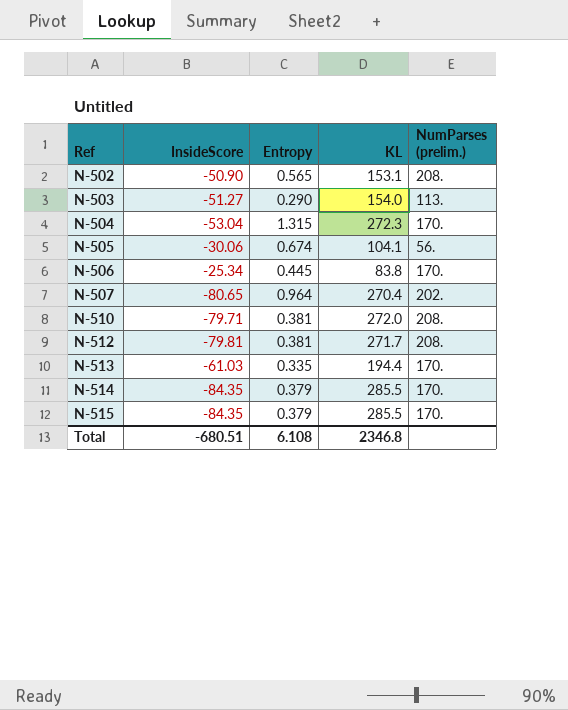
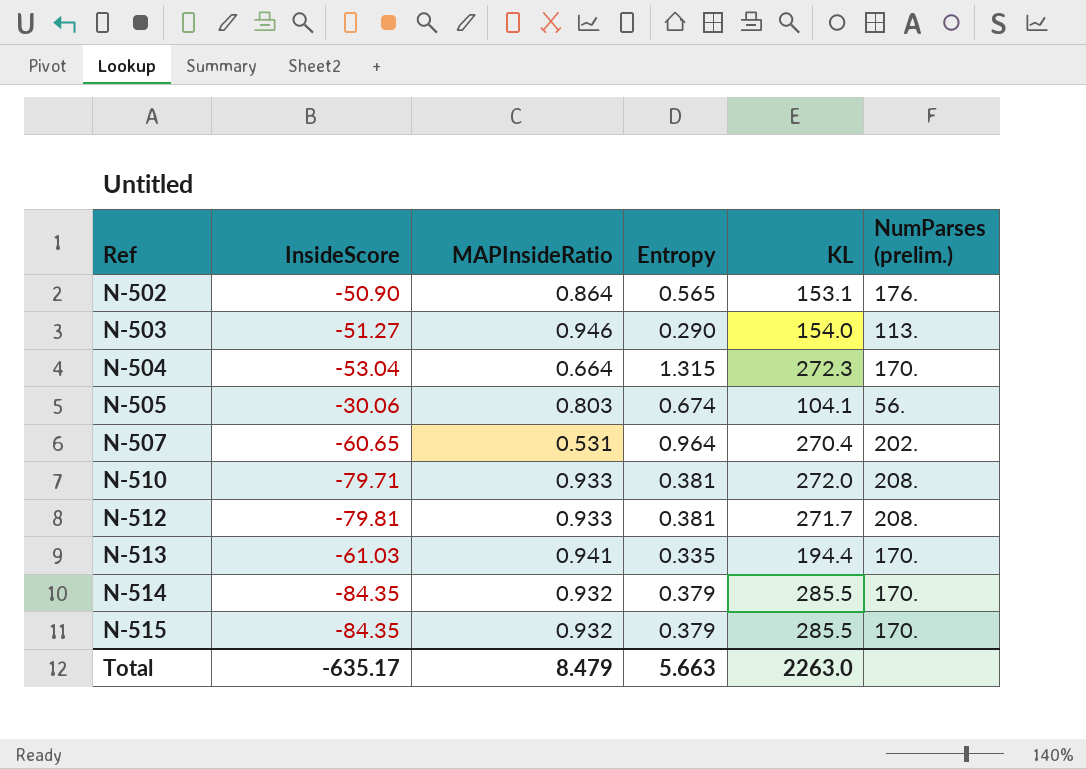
column MAPInsideRatio | position: none -> 3
row N-506: -25.34 | 0.445 | 83.8 | 170. -> none
N-502 | NumParses (prelim.): 208. -> 176.
N-507 | InsideScore: -80.65 -> -60.65
Total | InsideScore: -680.51 -> -635.17
Total | Entropy: 6.108 -> 5.663
Total | KL: 2346.8 -> 2263.0

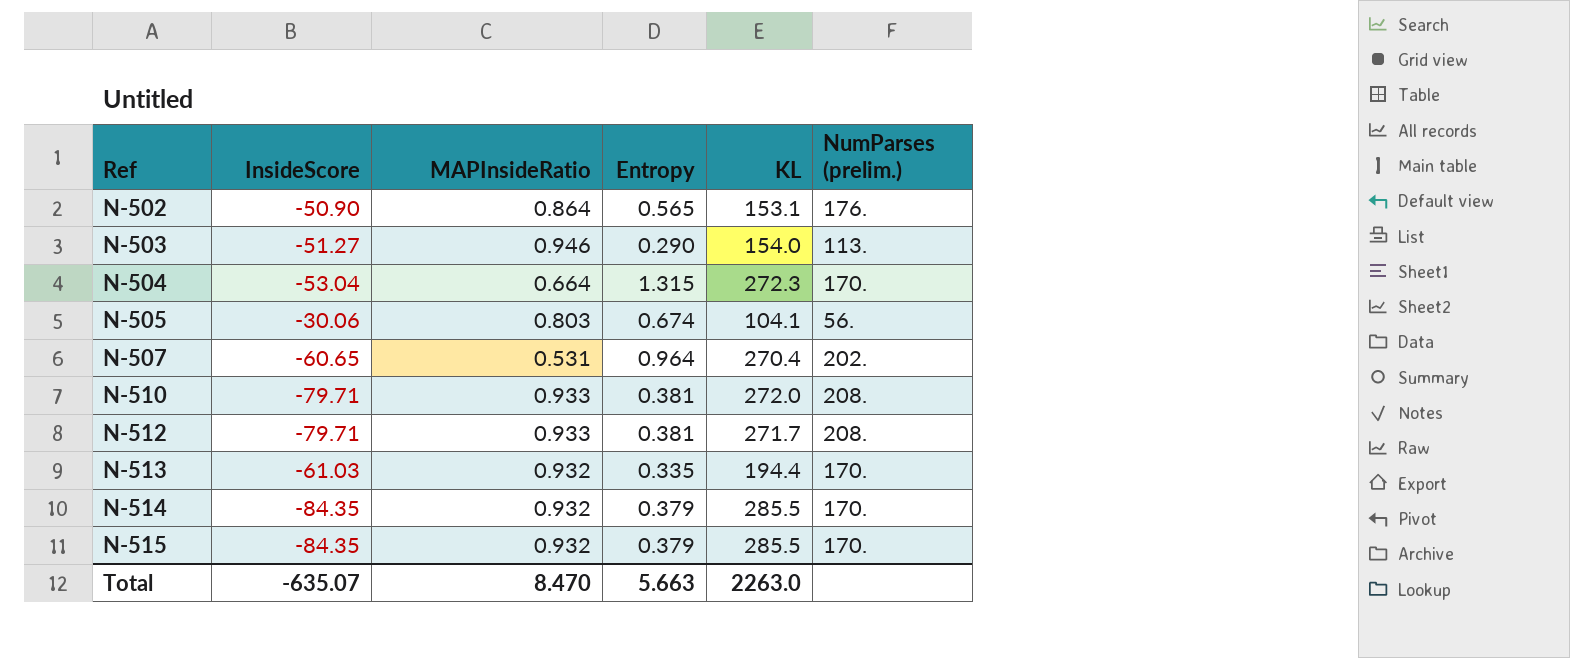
N-512 | InsideScore: -79.81 -> -79.71
N-513 | MAPInsideRatio: 0.941 -> 0.932
Total | InsideScore: -635.17 -> -635.07
Total | MAPInsideRatio: 8.479 -> 8.470

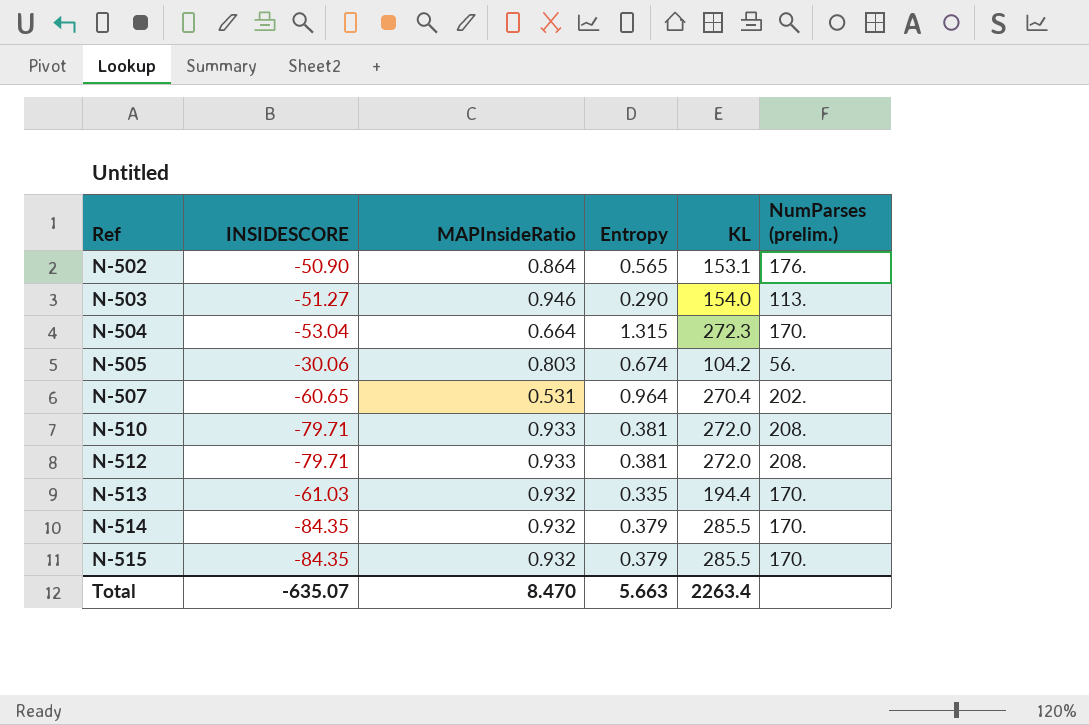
column name: InsideScore -> INSIDESCORE
N-505 | KL: 104.1 -> 104.2
N-512 | KL: 271.7 -> 272.0
Total | KL: 2263.0 -> 2263.4

